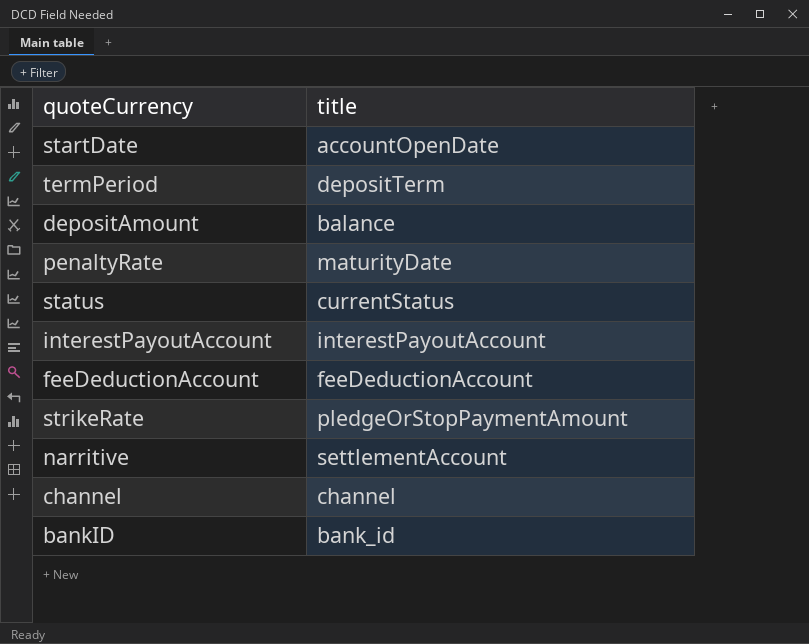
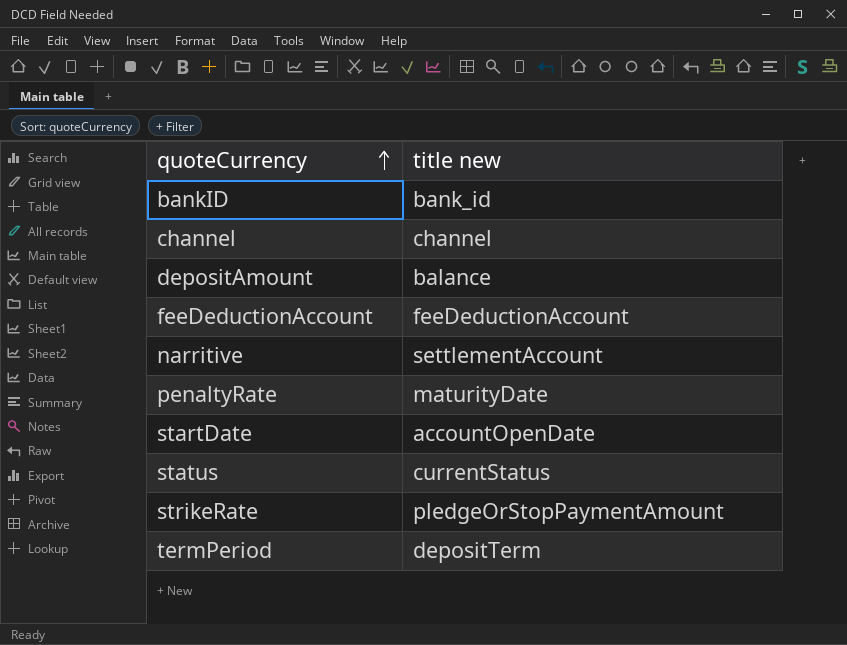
row order: none -> quoteCurrency ascending
column name: title -> title new
row interestPayoutAccount: interestPayoutAccount -> none

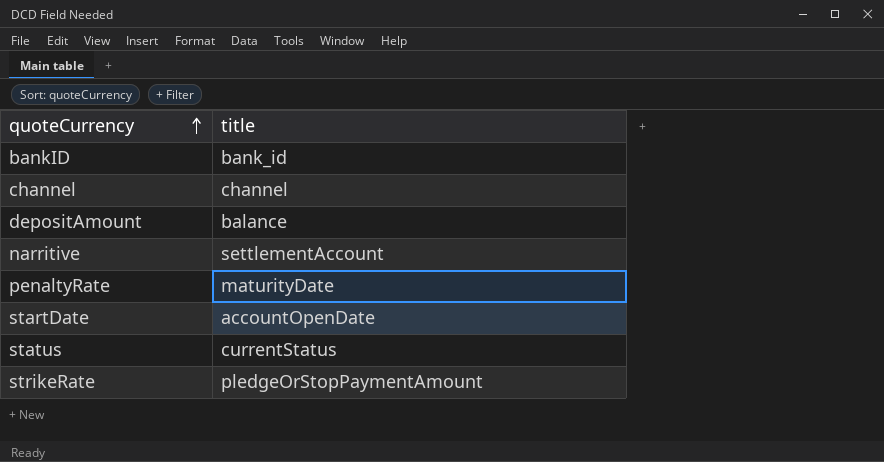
column name: title new -> title
row feeDeductionAccount: feeDeductionAccount -> none
row termPeriod: depositTerm -> none

